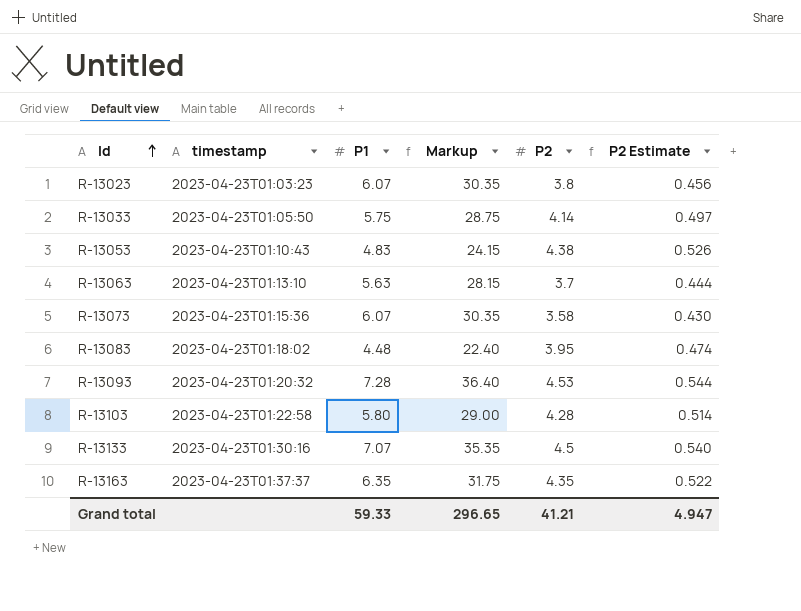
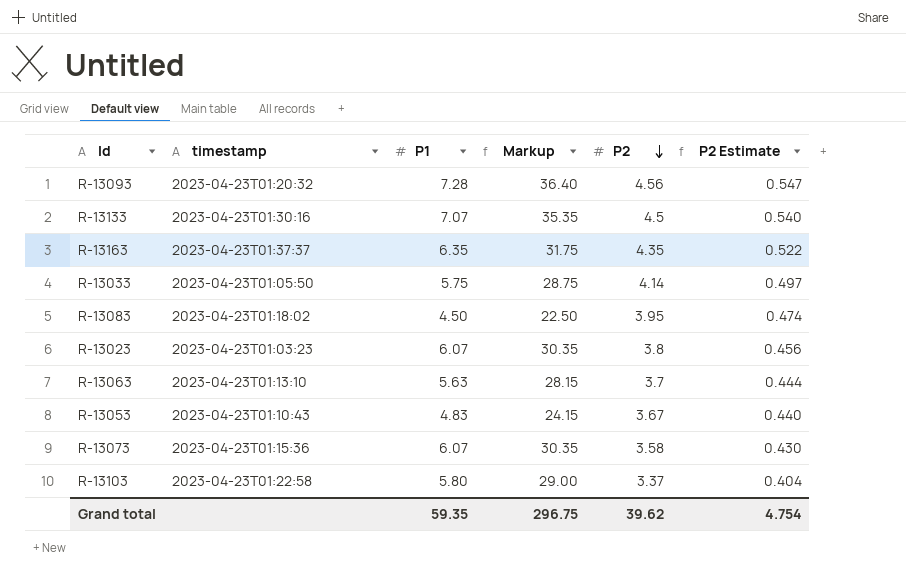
row order: Id ascending -> P2 descending
R-13093 | P2: 4.53 -> 4.56
R-13093 | P2 Estimate: 0.544 -> 0.547
R-13083 | P1: 4.48 -> 4.50
R-13083 | Markup: 22.40 -> 22.50
R-13053 | P2: 4.38 -> 3.67
R-13053 | P2 Estimate: 0.526 -> 0.440
R-13103 | P2: 4.28 -> 3.37
R-13103 | P2 Estimate: 0.514 -> 0.404
Grand total | P1: 59.33 -> 59.35
Grand total | Markup: 296.65 -> 296.75
Grand total | P2: 41.21 -> 39.62
Grand total | P2 Estimate: 4.947 -> 4.754

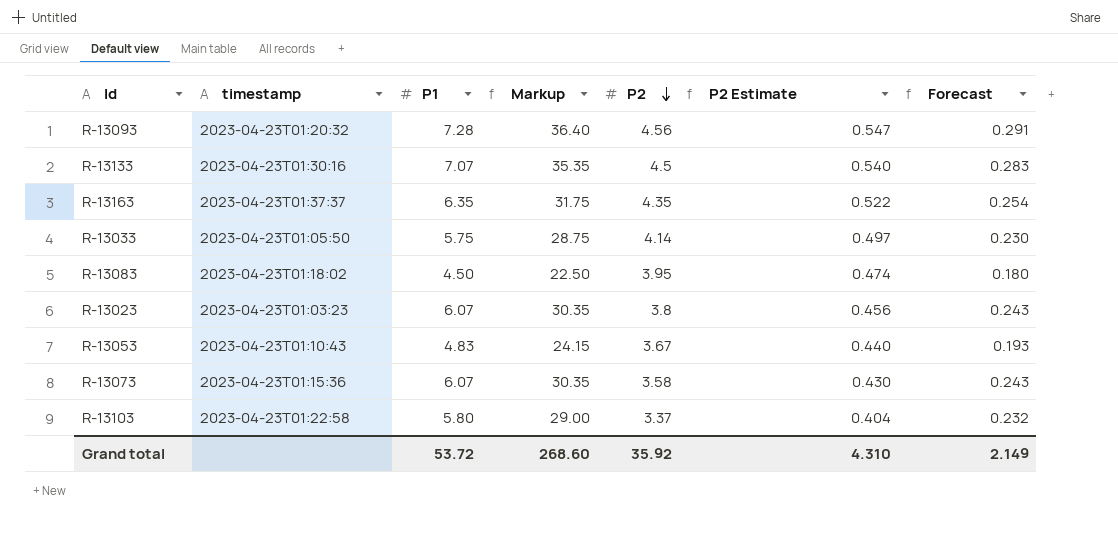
column Forecast | formula: none -> [P1] * 0.04
row R-13063: 2023-04-23T01:13:10 | 5.63 | 28.15 | 3.7 | 0.444 -> none
Grand total | P1: 59.35 -> 53.72
Grand total | Markup: 296.75 -> 268.60
Grand total | P2: 39.62 -> 35.92
Grand total | P2 Estimate: 4.754 -> 4.310

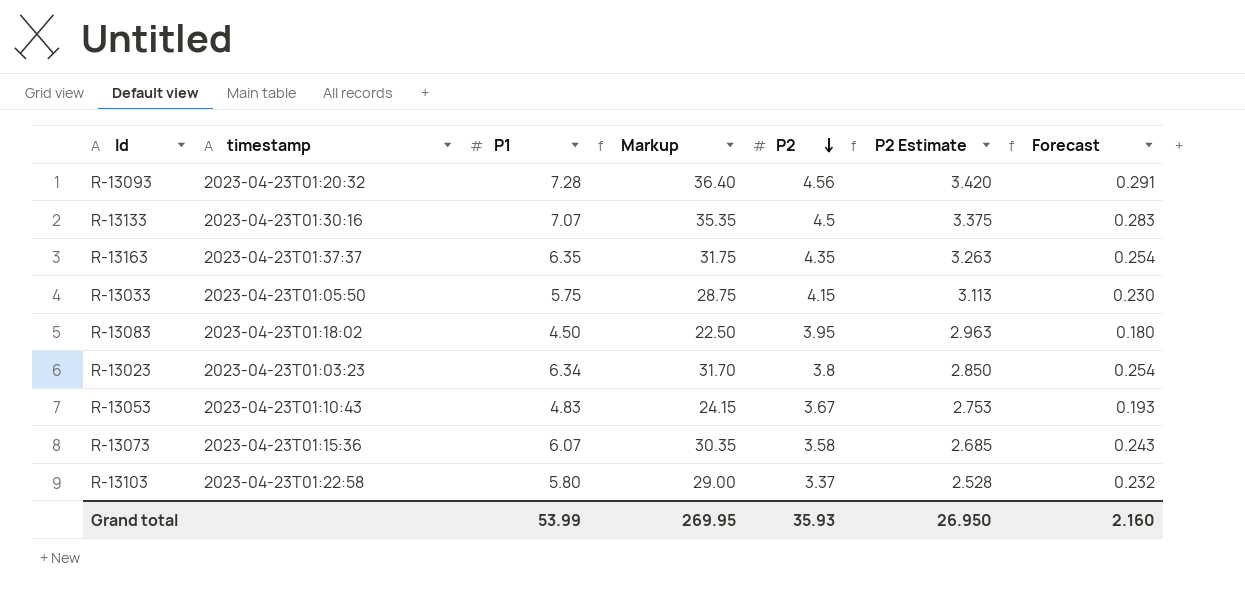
column P2 Estimate | formula: [P2] * 0.12 -> [P2] * 0.75
R-13033 | P2: 4.14 -> 4.15
R-13023 | P1: 6.07 -> 6.34
R-13023 | Markup: 30.35 -> 31.70
R-13023 | Forecast: 0.243 -> 0.254
Grand total | P1: 53.72 -> 53.99
Grand total | Markup: 268.60 -> 269.95
Grand total | P2: 35.92 -> 35.93
Grand total | P2 Estimate: 4.310 -> 26.950
Grand total | Forecast: 2.149 -> 2.160

